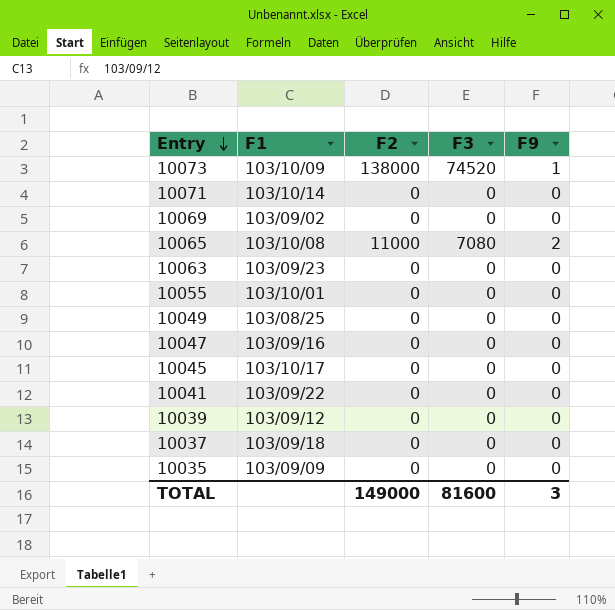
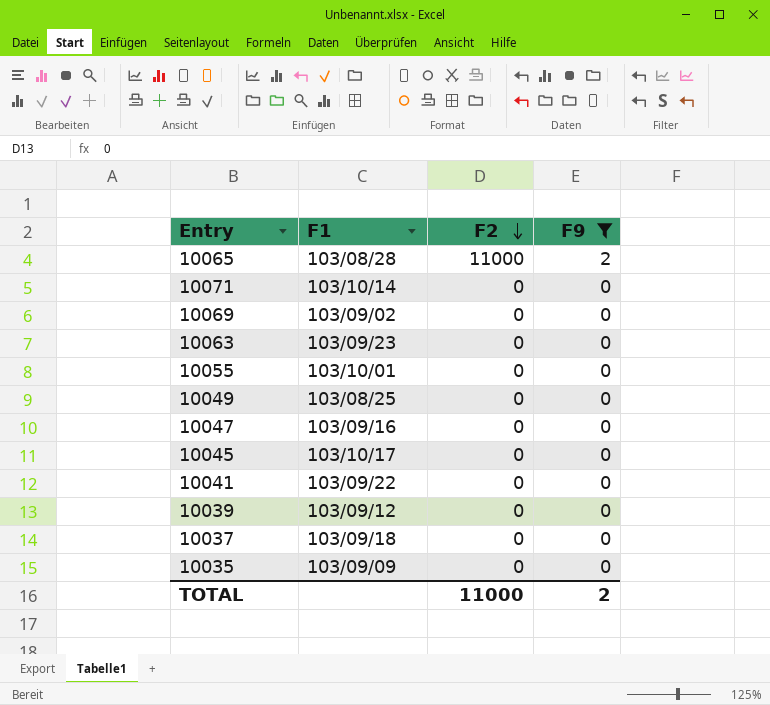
filter: none -> F9 != 1
row order: Entry descending -> F2 descending
column F3 | position: 4 -> none
10065 | F1: 103/10/08 -> 103/08/28
TOTAL | F2: 149000 -> 11000
TOTAL | F9: 3 -> 2

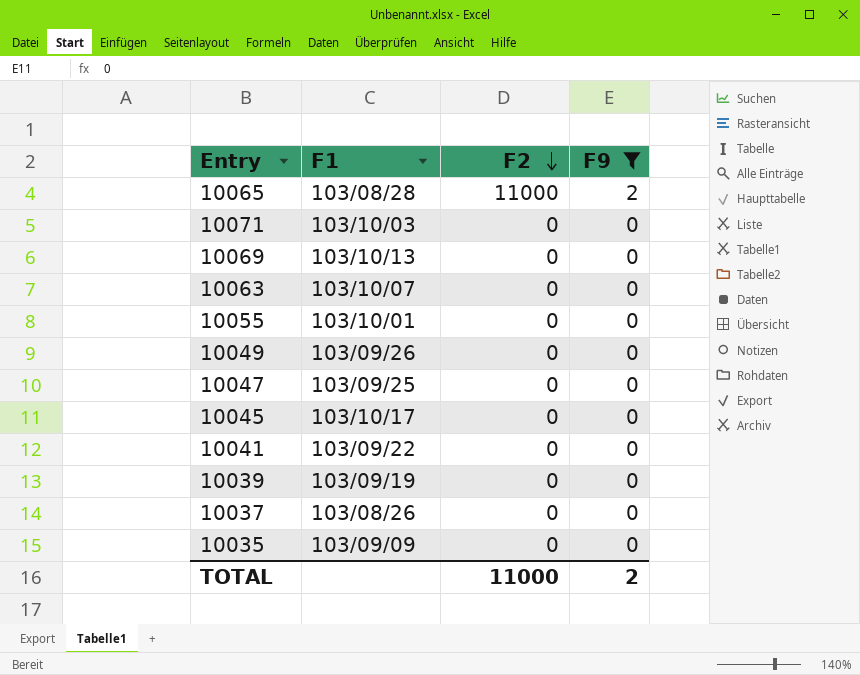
10071 | F1: 103/10/14 -> 103/10/03
10069 | F1: 103/09/02 -> 103/10/13
10063 | F1: 103/09/23 -> 103/10/07
10049 | F1: 103/08/25 -> 103/09/26
10047 | F1: 103/09/16 -> 103/09/25
10039 | F1: 103/09/12 -> 103/09/19
10037 | F1: 103/09/18 -> 103/08/26

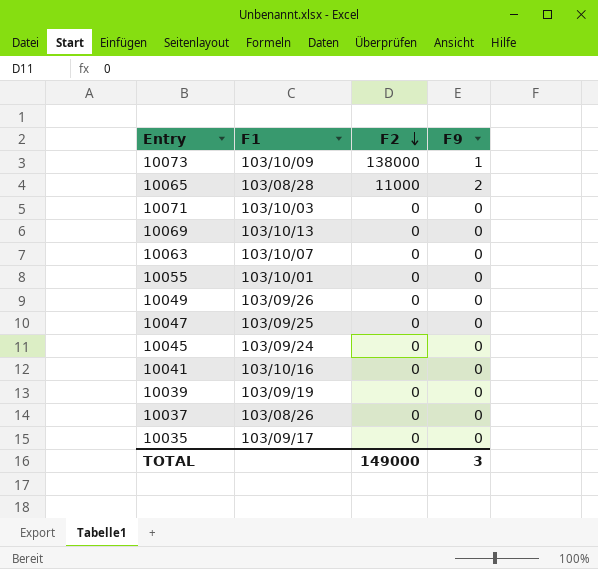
filter: F9 != 1 -> none
10045 | F1: 103/10/17 -> 103/09/24
10041 | F1: 103/09/22 -> 103/10/16
10035 | F1: 103/09/09 -> 103/09/17
TOTAL | F2: 11000 -> 149000
TOTAL | F9: 2 -> 3

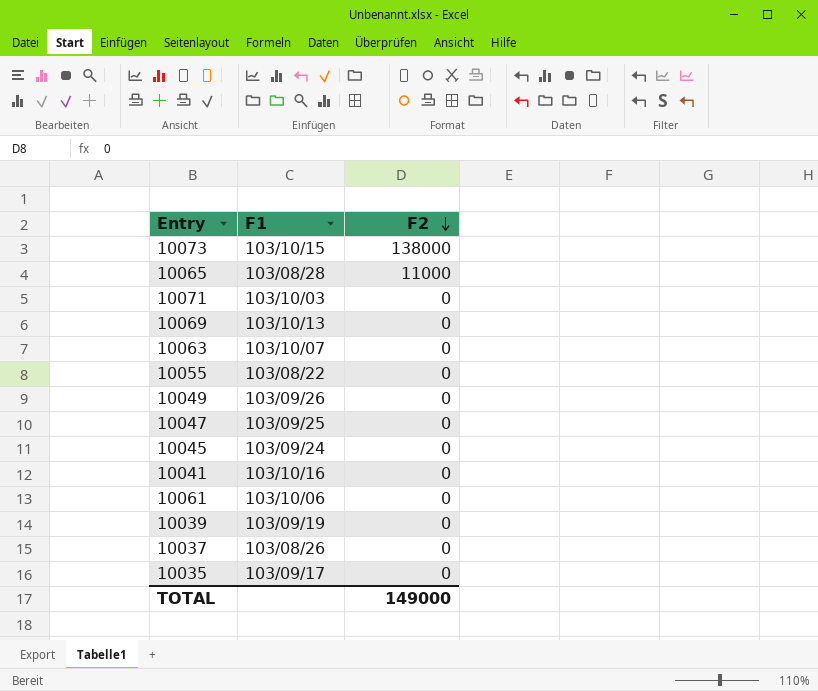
column F9 | position: 4 -> none
10073 | F1: 103/10/09 -> 103/10/15
10055 | F1: 103/10/01 -> 103/08/22
row 10061: none -> 103/10/06 | 0

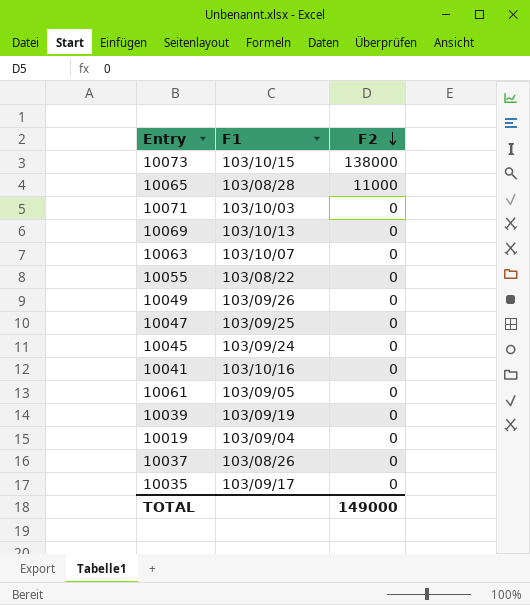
10061 | F1: 103/10/06 -> 103/09/05
row 10019: none -> 103/09/04 | 0

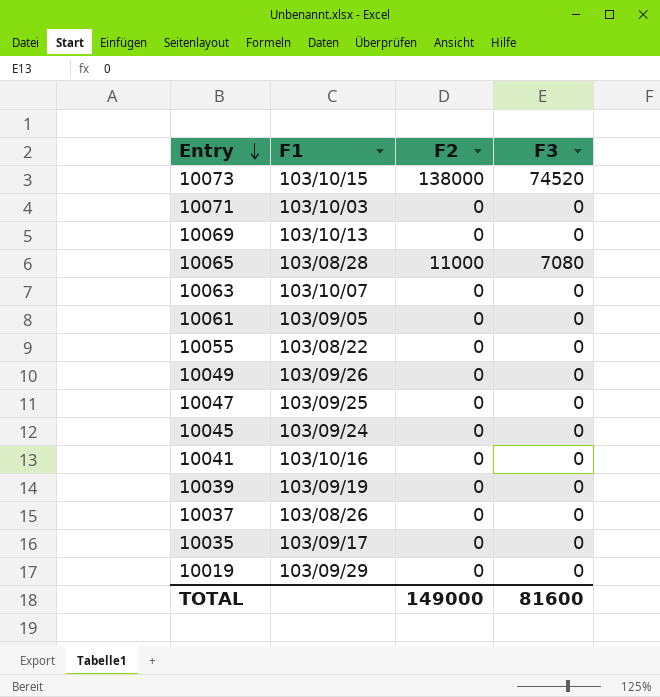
row order: F2 descending -> Entry descending
column F3 | position: none -> 4
10019 | F1: 103/09/04 -> 103/09/29

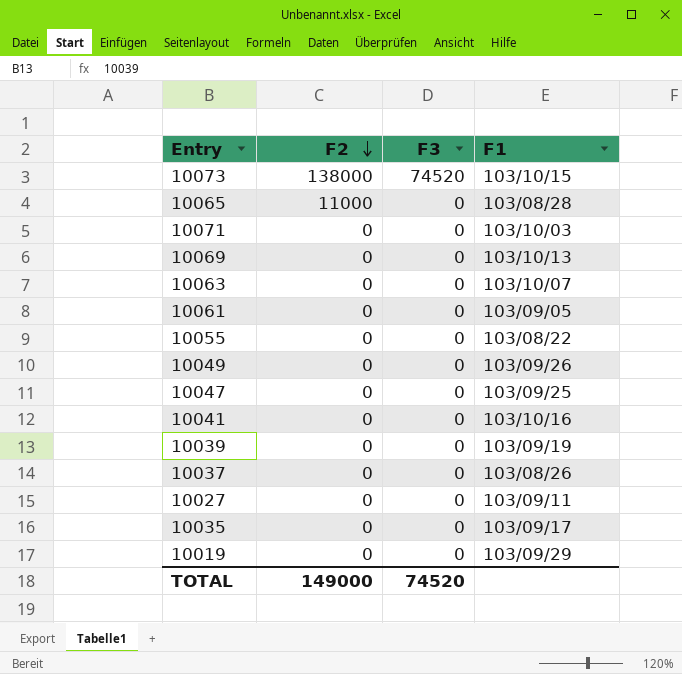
row order: Entry descending -> F2 descending
column F1 | position: 2 -> 4
row 10045: 103/09/24 | 0 | 0 -> none
10065 | F3: 7080 -> 0
row 10027: none -> 0 | 0 | 103/09/11
TOTAL | F3: 81600 -> 74520

